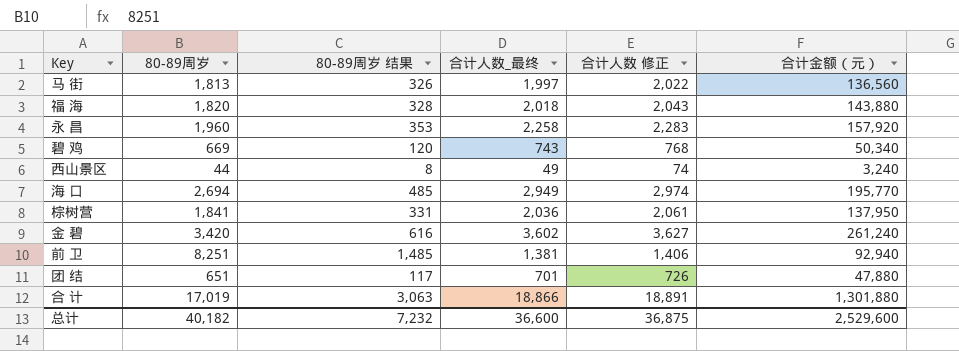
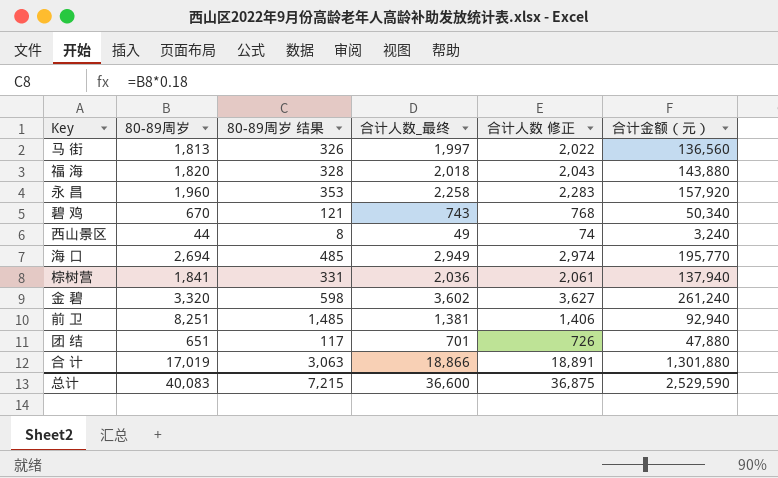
碧 鸡 | 80-89周岁: 669 -> 670
碧 鸡 | 80-89周岁 结果: 120 -> 121
棕树营 | 合计金额（元）: 137,950 -> 137,940
金 碧 | 80-89周岁: 3,420 -> 3,320
金 碧 | 80-89周岁 结果: 616 -> 598
总计 | 80-89周岁: 40,182 -> 40,083
总计 | 80-89周岁 结果: 7,232 -> 7,215
总计 | 合计金额（元）: 2,529,600 -> 2,529,590

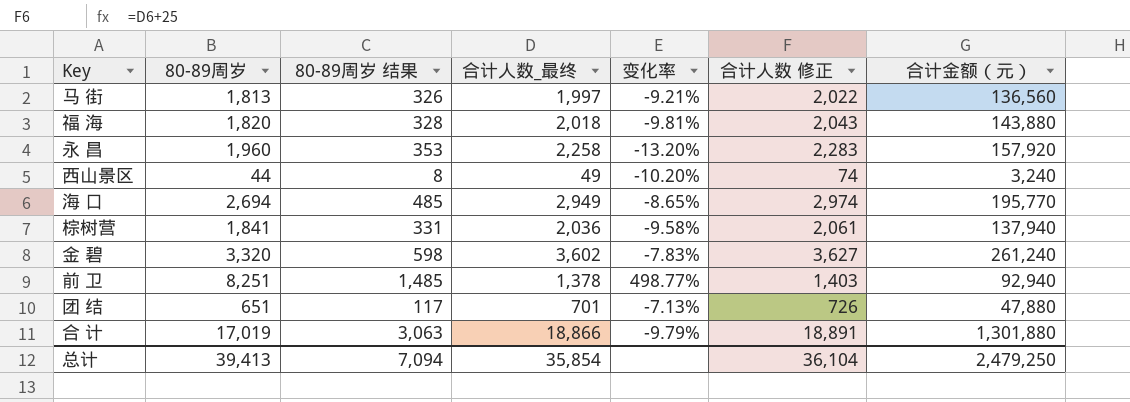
column 变化率 | formula: none -> ([80-89周岁] - [合计人数_最终]) / [合计人数_最终]
row 碧 鸡: 670 | 121 | 743 | 768 | 50,340 -> none
前 卫 | 合计人数_最终: 1,381 -> 1,378
前 卫 | 合计人数 修正: 1,406 -> 1,403
总计 | 80-89周岁: 40,083 -> 39,413
总计 | 80-89周岁 结果: 7,215 -> 7,094
总计 | 合计人数_最终: 36,600 -> 35,854
总计 | 合计人数 修正: 36,875 -> 36,104
总计 | 合计金额（元）: 2,529,590 -> 2,479,250

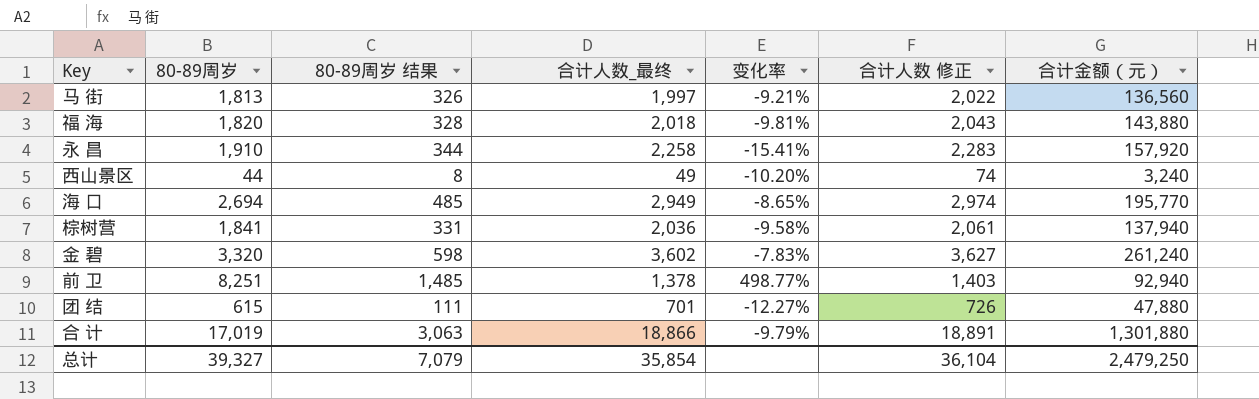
永 昌 | 80-89周岁: 1,960 -> 1,910
永 昌 | 80-89周岁 结果: 353 -> 344
永 昌 | 变化率: -13.20% -> -15.41%
团 结 | 80-89周岁: 651 -> 615
团 结 | 80-89周岁 结果: 117 -> 111
团 结 | 变化率: -7.13% -> -12.27%
总计 | 80-89周岁: 39,413 -> 39,327
总计 | 80-89周岁 结果: 7,094 -> 7,079

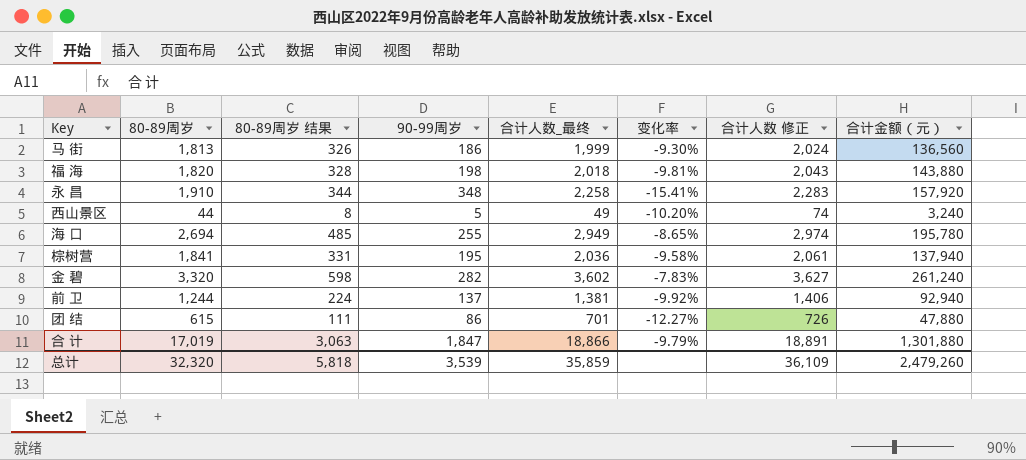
column 90-99周岁 | formula: none -> [合计人数_最终] - [80-89周岁]
马 街 | 合计人数_最终: 1,997 -> 1,999
马 街 | 变化率: -9.21% -> -9.30%
马 街 | 合计人数 修正: 2,022 -> 2,024
海 口 | 合计金额（元）: 195,770 -> 195,780
前 卫 | 80-89周岁: 8,251 -> 1,244
前 卫 | 80-89周岁 结果: 1,485 -> 224
前 卫 | 合计人数_最终: 1,378 -> 1,381
前 卫 | 变化率: 498.77% -> -9.92%
前 卫 | 合计人数 修正: 1,403 -> 1,406
总计 | 80-89周岁: 39,327 -> 32,320
总计 | 80-89周岁 结果: 7,079 -> 5,818
总计 | 合计人数_最终: 35,854 -> 35,859
总计 | 合计人数 修正: 36,104 -> 36,109
总计 | 合计金额（元）: 2,479,250 -> 2,479,260

